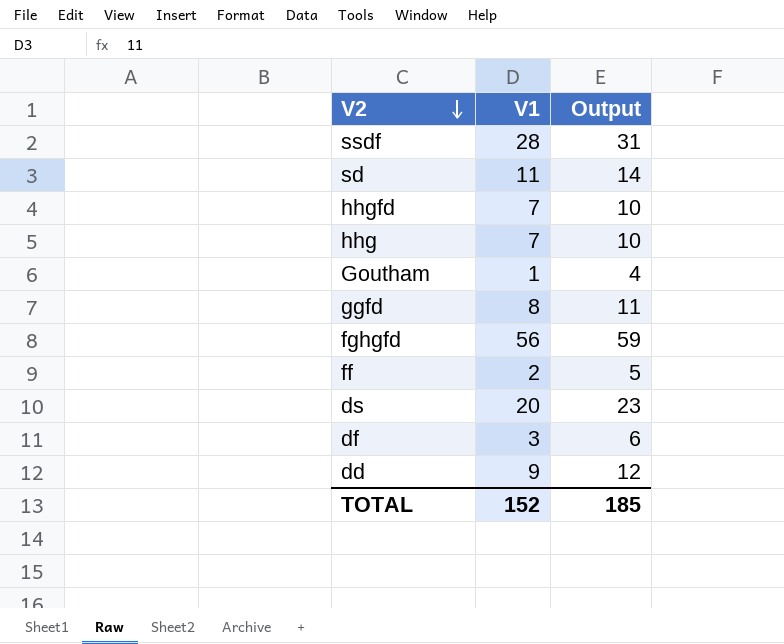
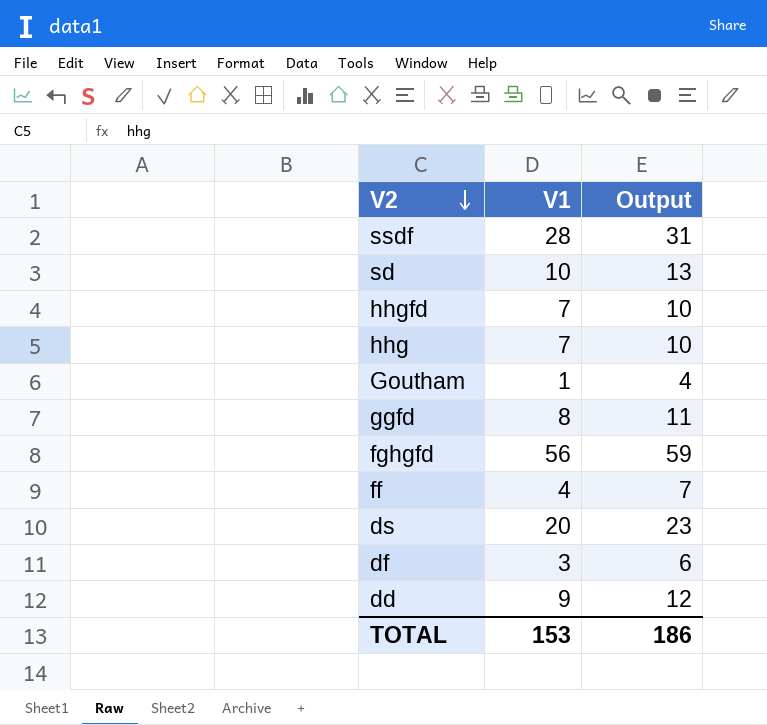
sd | V1: 11 -> 10
sd | Output: 14 -> 13
ff | V1: 2 -> 4
ff | Output: 5 -> 7
TOTAL | V1: 152 -> 153
TOTAL | Output: 185 -> 186

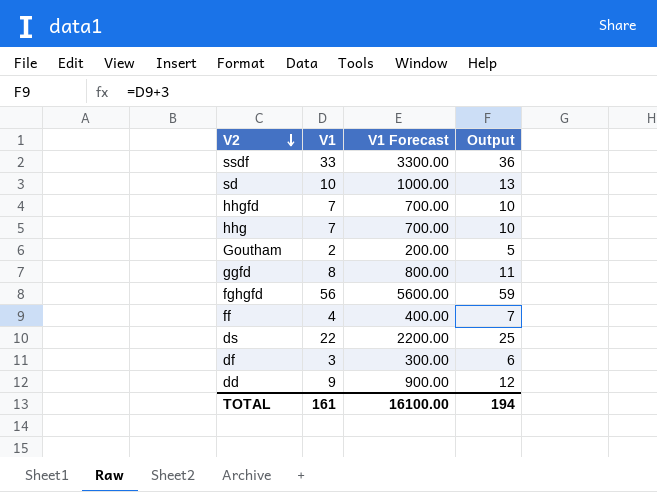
column V1 Forecast | formula: none -> [V1] * 100
ssdf | V1: 28 -> 33
ssdf | Output: 31 -> 36
Goutham | V1: 1 -> 2
Goutham | Output: 4 -> 5
ds | V1: 20 -> 22
ds | Output: 23 -> 25
TOTAL | V1: 153 -> 161
TOTAL | Output: 186 -> 194

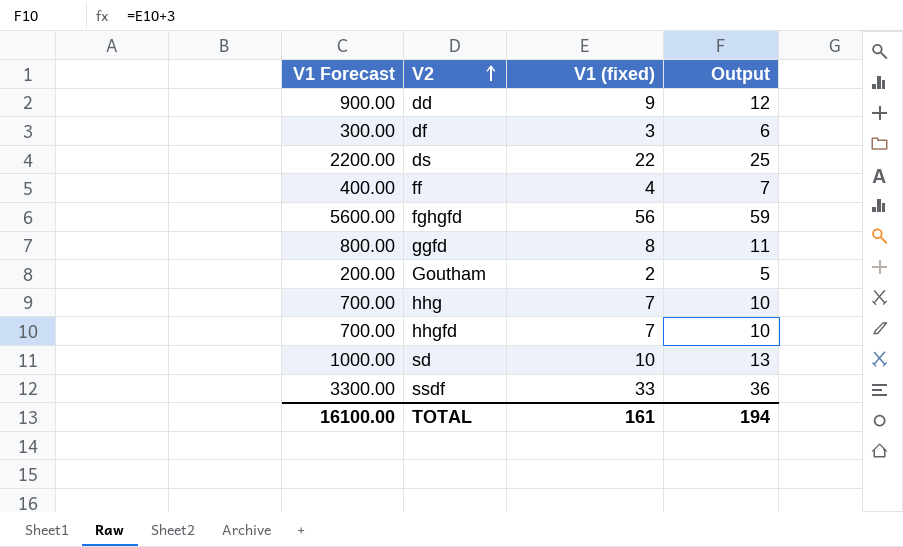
row order: V2 descending -> V2 ascending
column V1 Forecast | position: 3 -> 1
column name: V1 -> V1 (fixed)

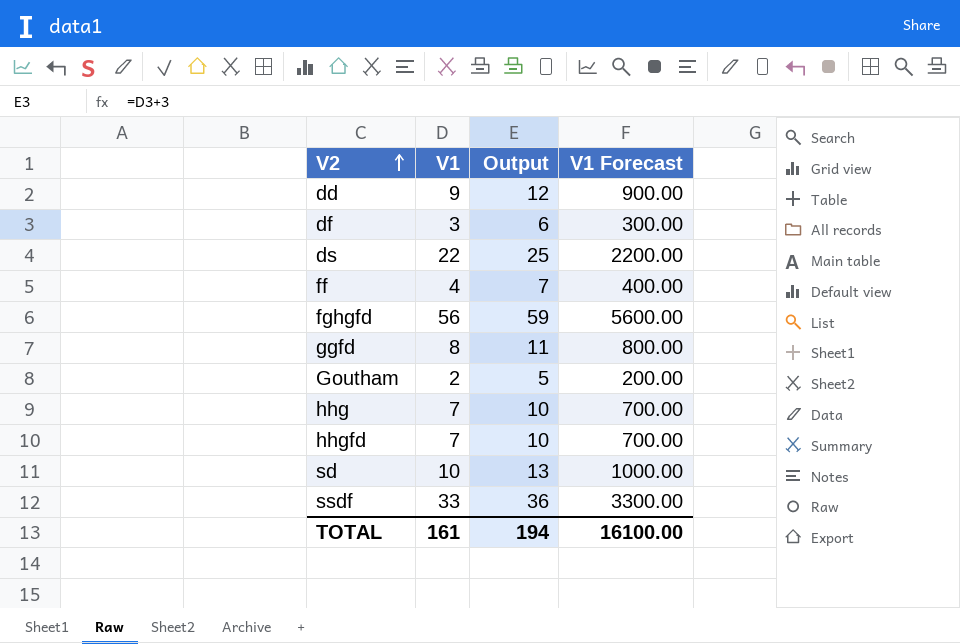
column name: V1 (fixed) -> V1
column V1 Forecast | position: 1 -> 4

